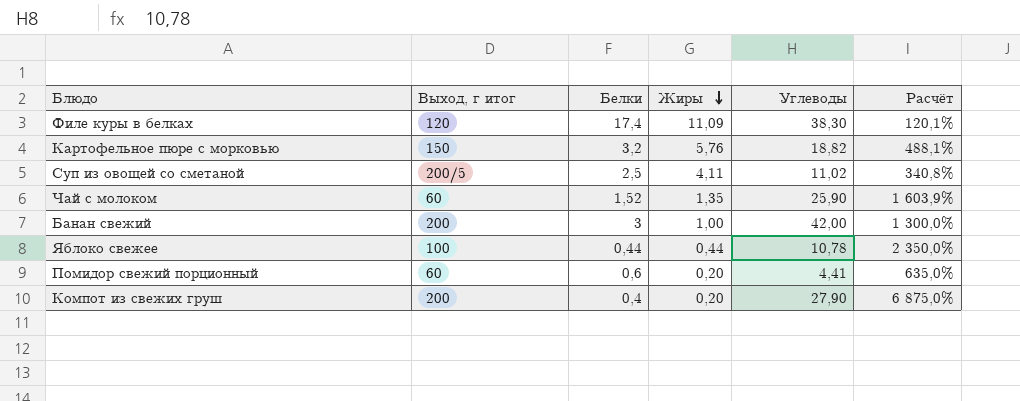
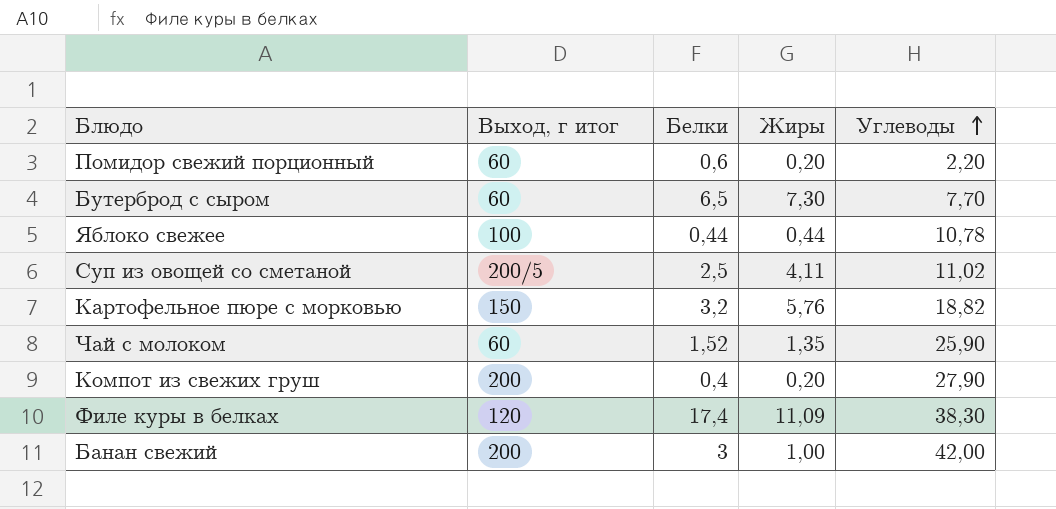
row order: Жиры descending -> Углеводы ascending
column Расчёт | formula: ([Углеводы] - [Белки]) / [Белки] -> none
Помидор свежий порционный | Углеводы: 4,41 -> 2,20
row Бутерброд с сыром: none -> 60 | 6,5 | 7,30 | 7,70

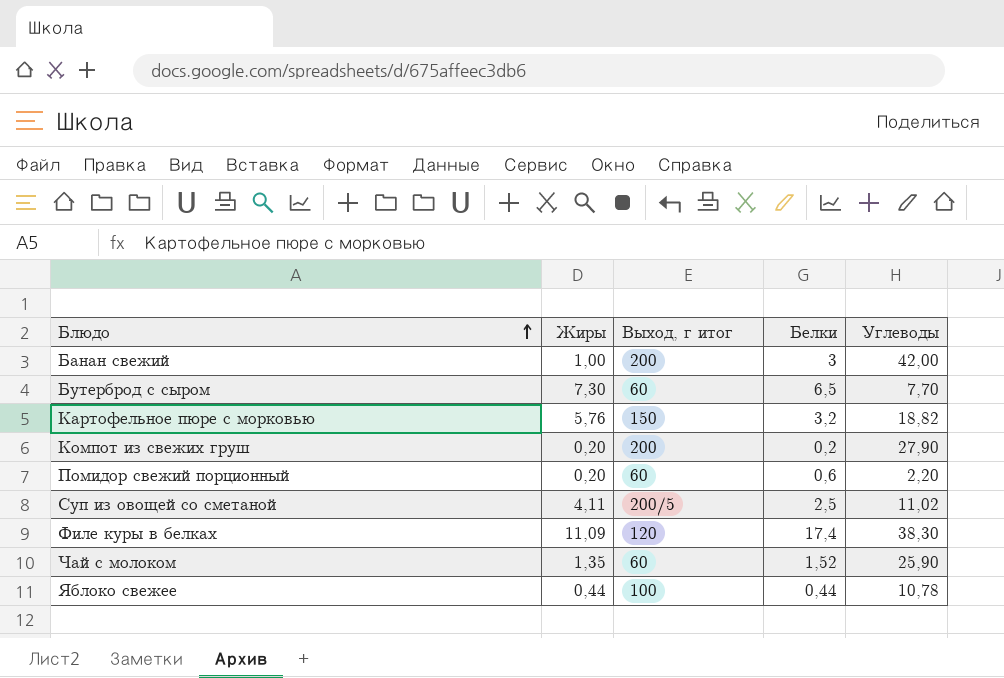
row order: Углеводы ascending -> Блюдо ascending
column Жиры | position: 4 -> 2
Компот из свежих груш | Белки: 0,4 -> 0,2

